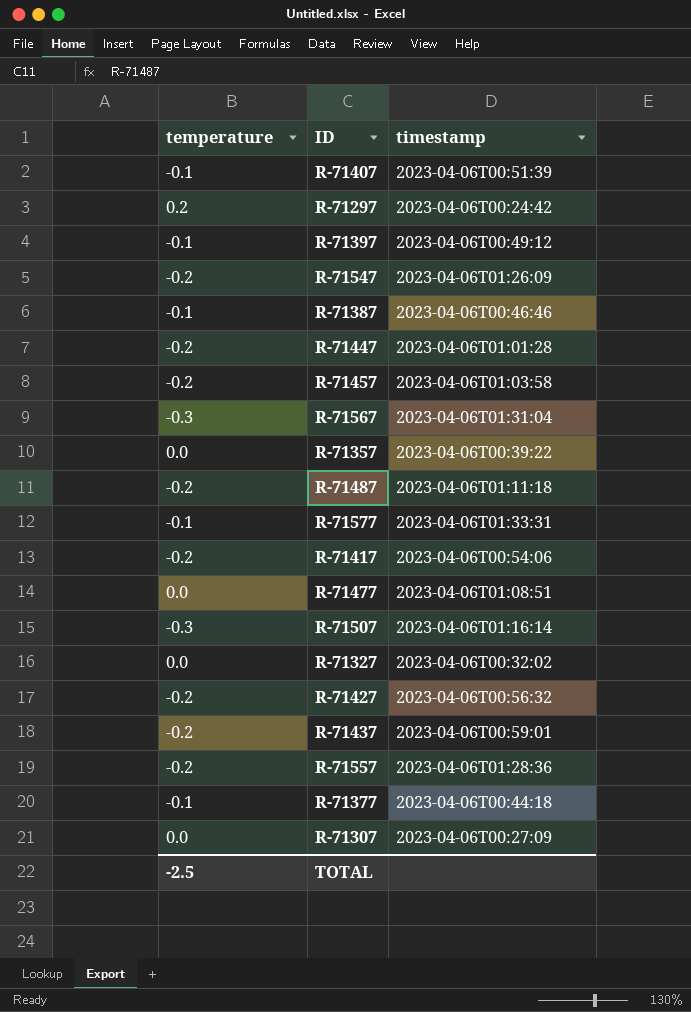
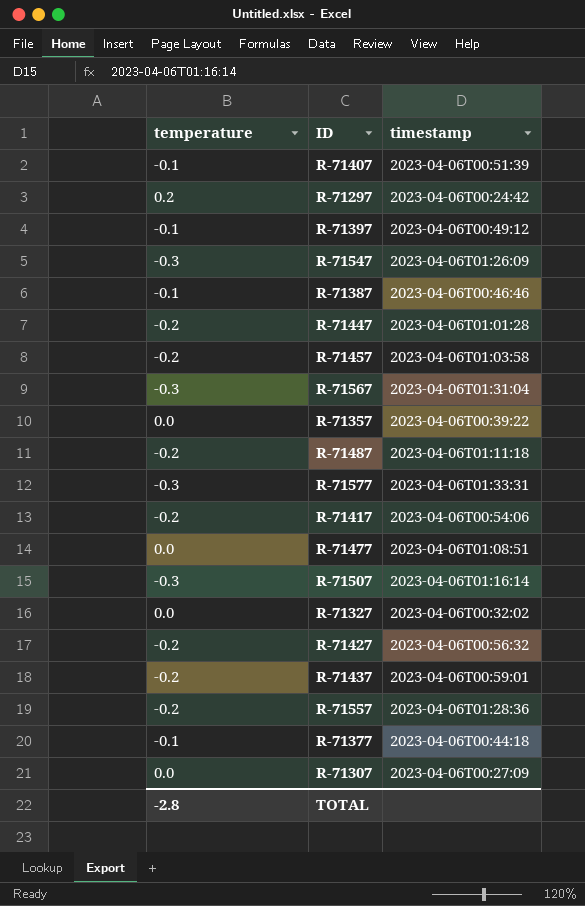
R-71547 | temperature: -0.2 -> -0.3
R-71577 | temperature: -0.1 -> -0.3
TOTAL | temperature: -2.5 -> -2.8

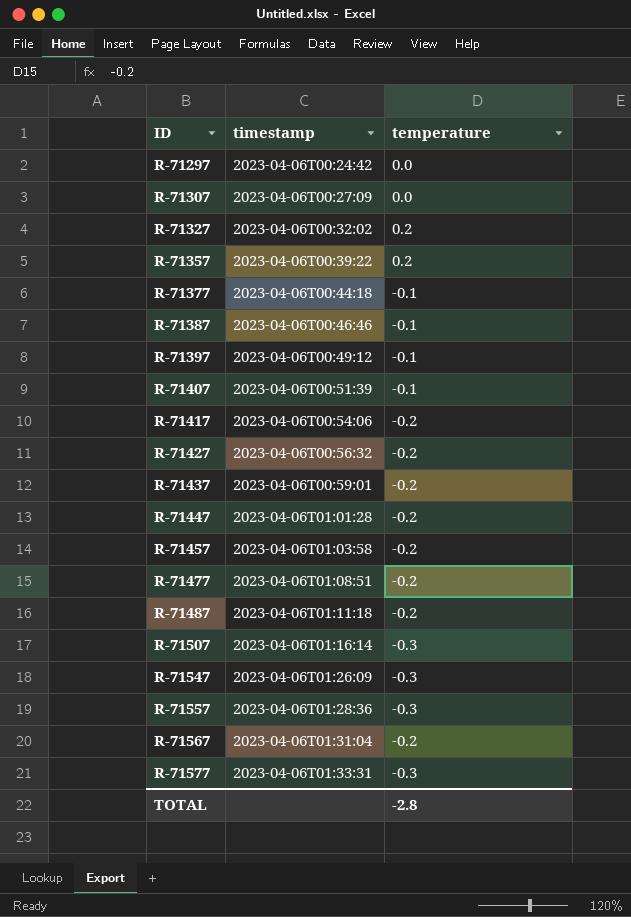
row order: none -> ID ascending
column temperature | position: 1 -> 3
R-71297 | temperature: 0.2 -> 0.0
R-71327 | temperature: 0.0 -> 0.2
R-71357 | temperature: 0.0 -> 0.2
R-71477 | temperature: 0.0 -> -0.2
R-71557 | temperature: -0.2 -> -0.3
R-71567 | temperature: -0.3 -> -0.2

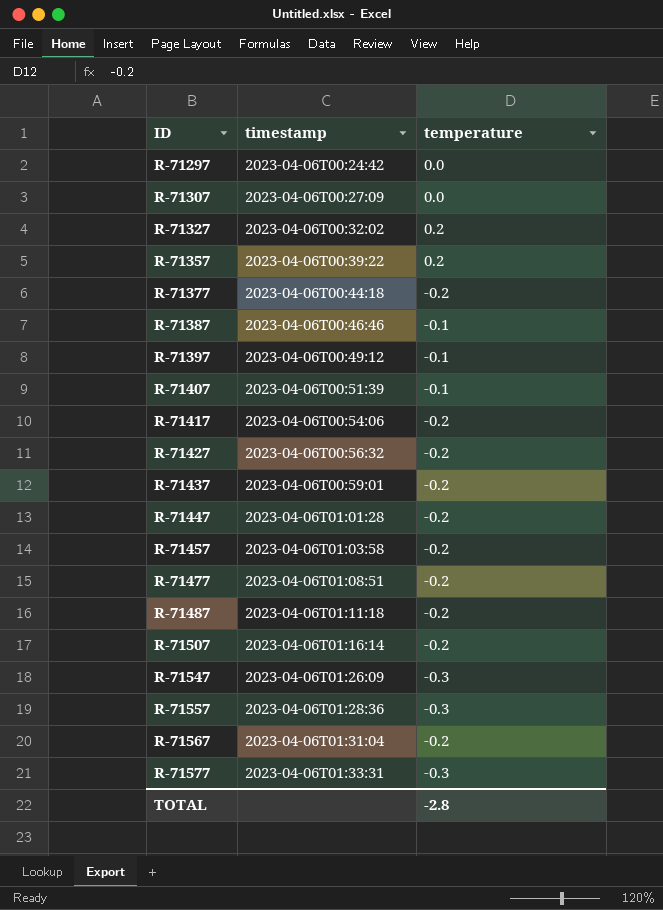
R-71377 | temperature: -0.1 -> -0.2
R-71507 | temperature: -0.3 -> -0.2

